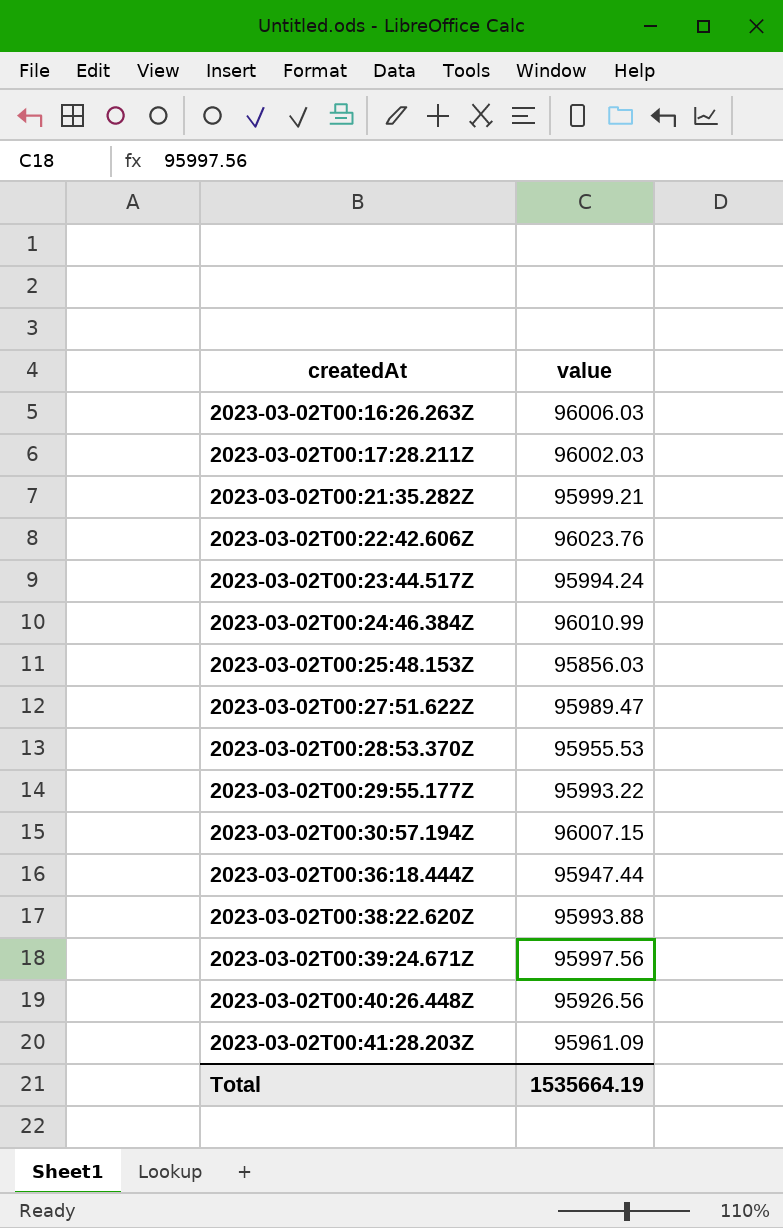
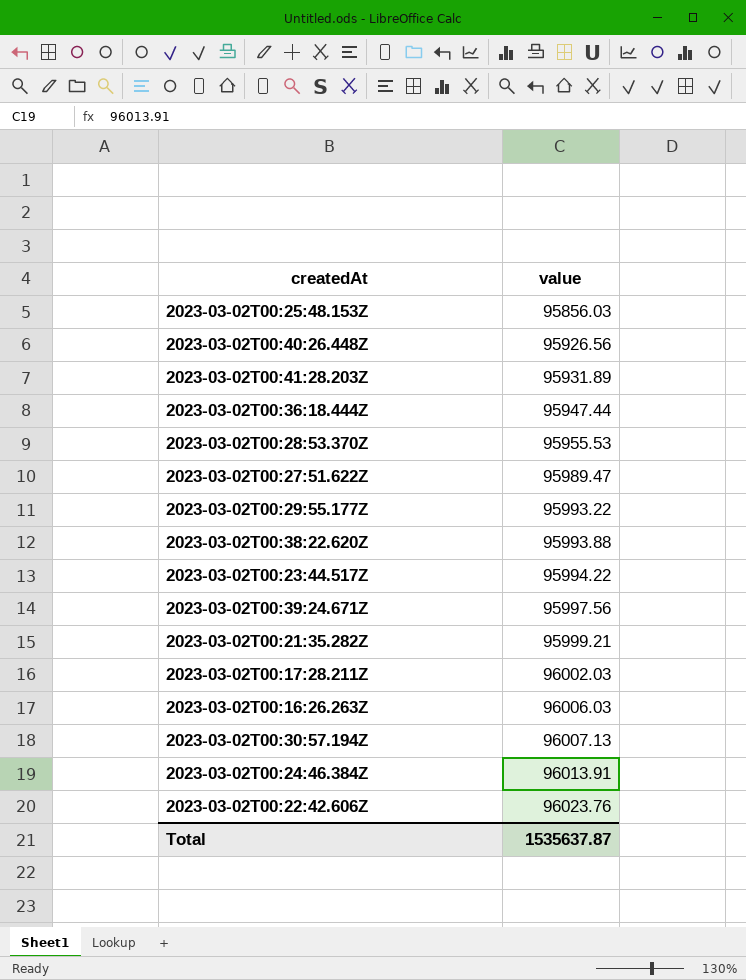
row order: createdAt ascending -> value ascending
2023-03-02T00:41:28.203Z | value: 95961.09 -> 95931.89
2023-03-02T00:23:44.517Z | value: 95994.24 -> 95994.22
2023-03-02T00:30:57.194Z | value: 96007.15 -> 96007.13
2023-03-02T00:24:46.384Z | value: 96010.99 -> 96013.91
Total | value: 1535664.19 -> 1535637.87

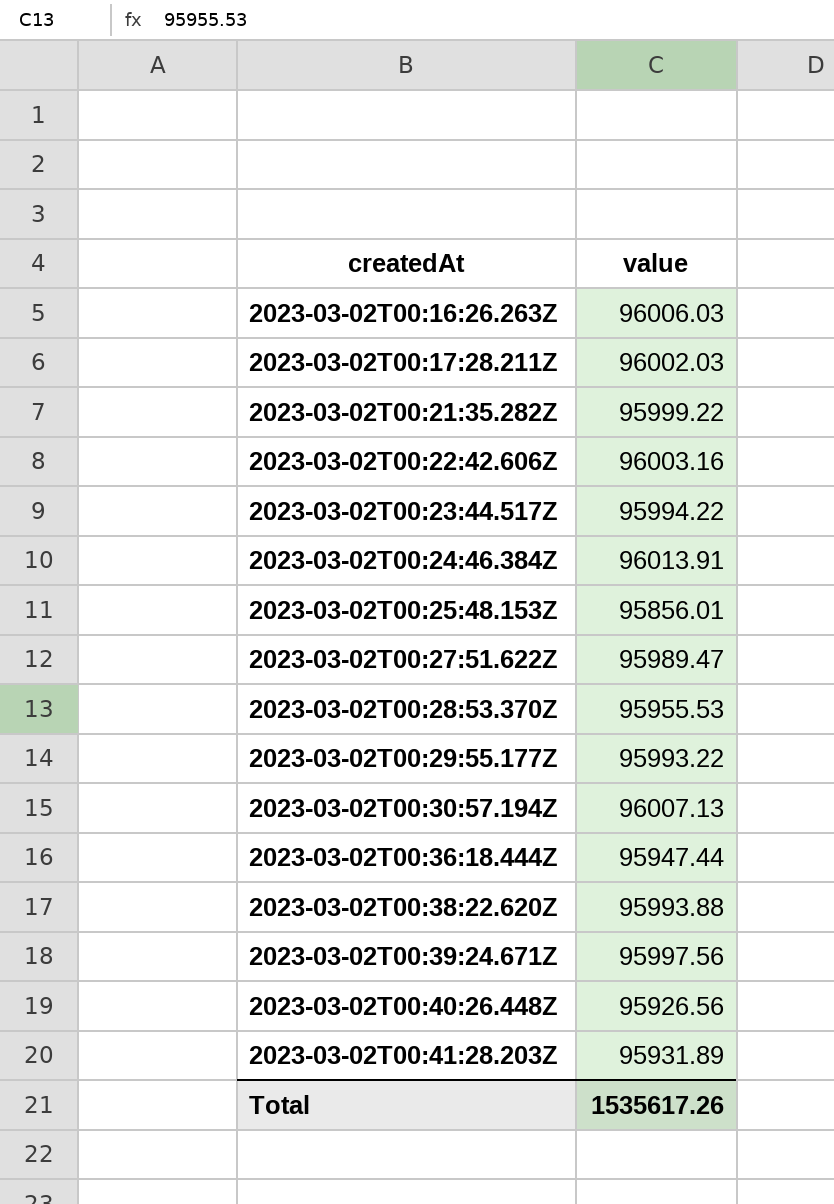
row order: value ascending -> createdAt ascending
2023-03-02T00:21:35.282Z | value: 95999.21 -> 95999.22
2023-03-02T00:22:42.606Z | value: 96023.76 -> 96003.16
2023-03-02T00:25:48.153Z | value: 95856.03 -> 95856.01
Total | value: 1535637.87 -> 1535617.26

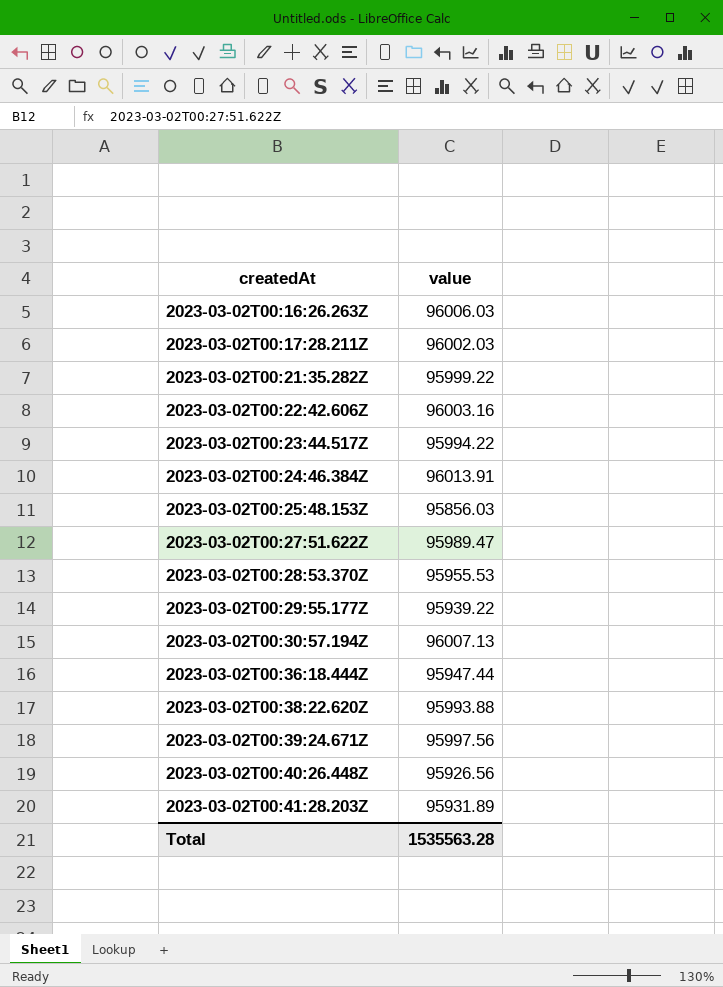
2023-03-02T00:25:48.153Z | value: 95856.01 -> 95856.03
2023-03-02T00:29:55.177Z | value: 95993.22 -> 95939.22
Total | value: 1535617.26 -> 1535563.28

